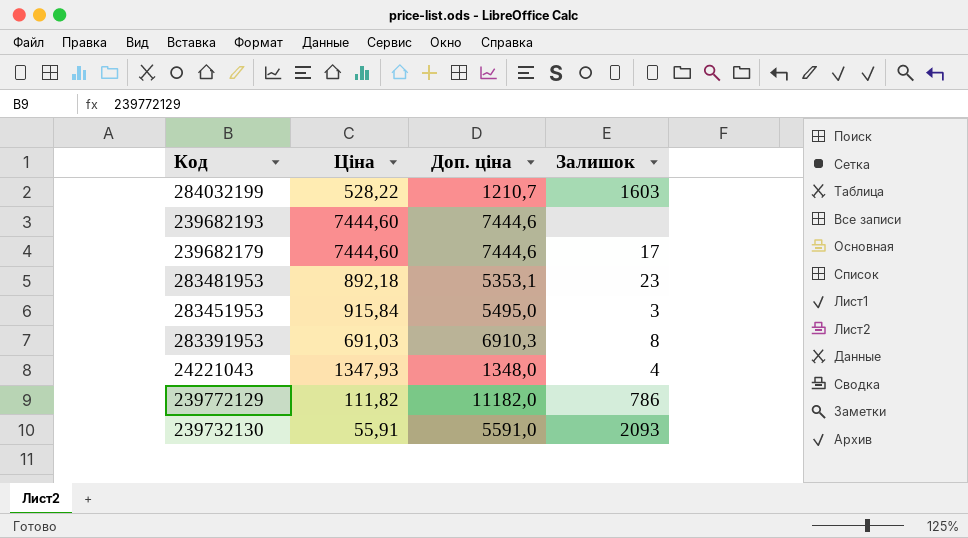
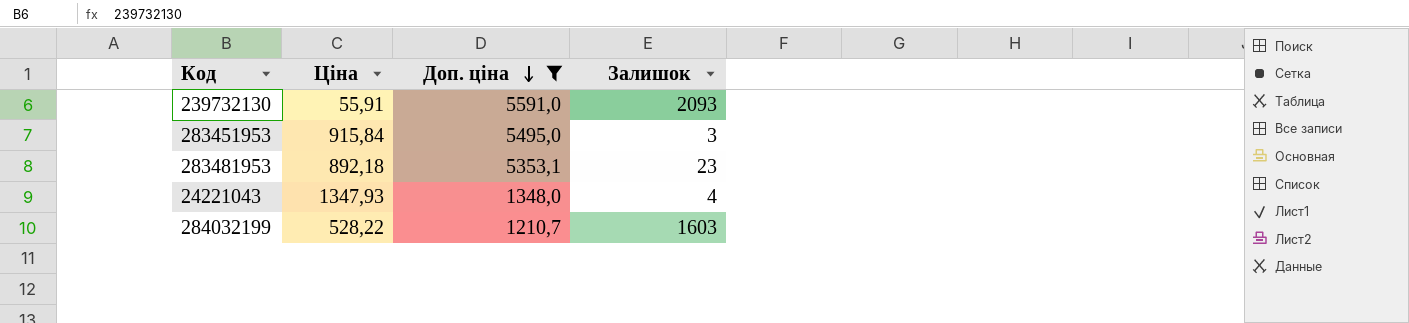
filter: none -> Доп. ціна <= 5591,0
row order: none -> Доп. ціна descending

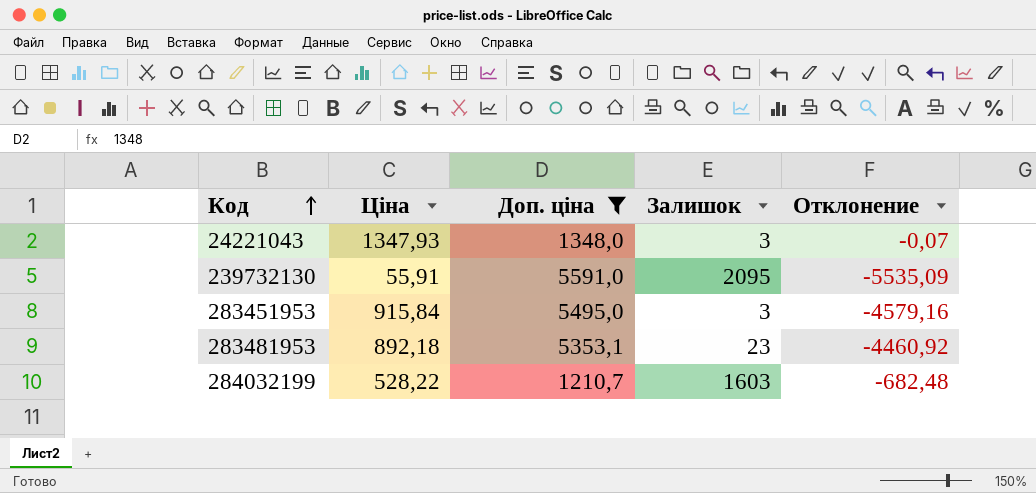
row order: Доп. ціна descending -> Код ascending
column Отклонение | formula: none -> [Ціна] - [Доп. ціна]
24221043 | Залишок: 4 -> 3
239732130 | Залишок: 2093 -> 2095

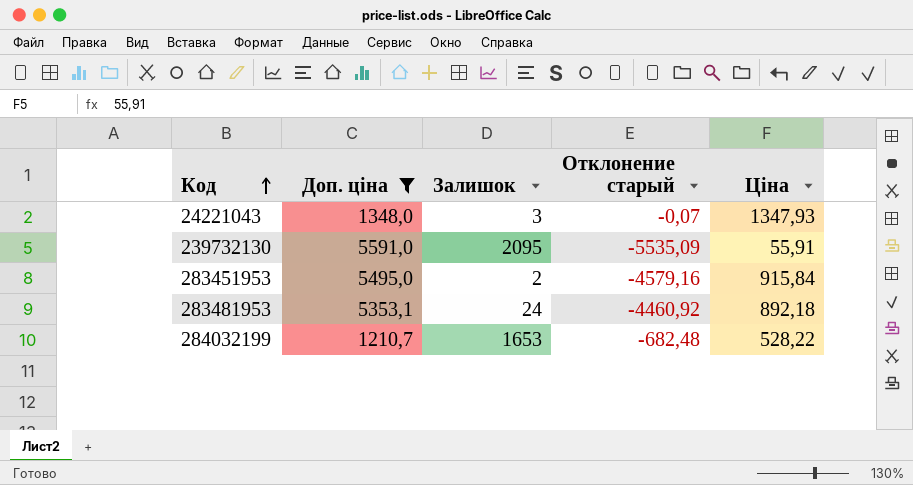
column name: Отклонение -> Отклонение старый
column Ціна | position: 2 -> 5
283451953 | Залишок: 3 -> 2
283481953 | Залишок: 23 -> 24
284032199 | Залишок: 1603 -> 1653

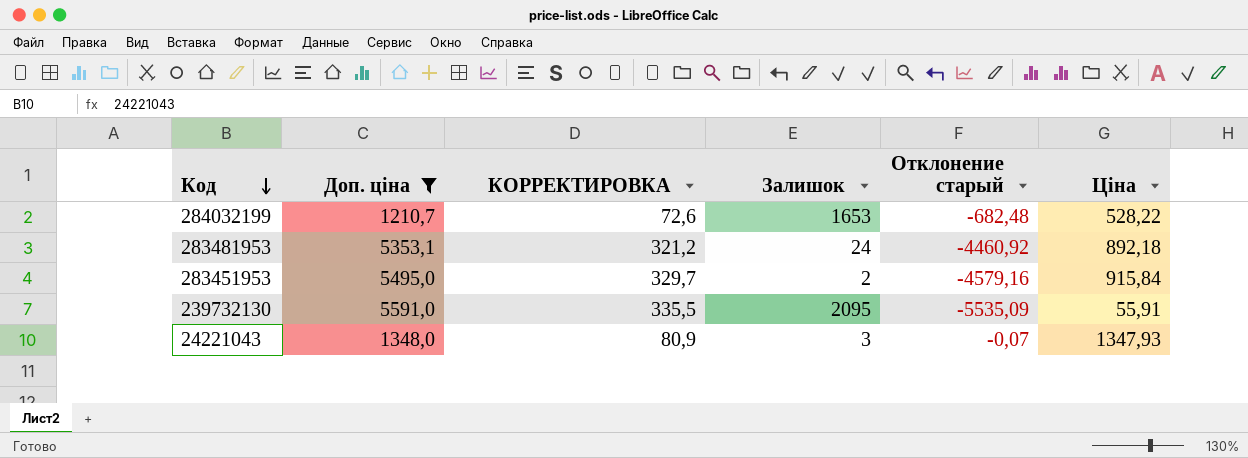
row order: Код ascending -> Код descending
column КОРРЕКТИРОВКА | formula: none -> [Доп. ціна] * 0,06

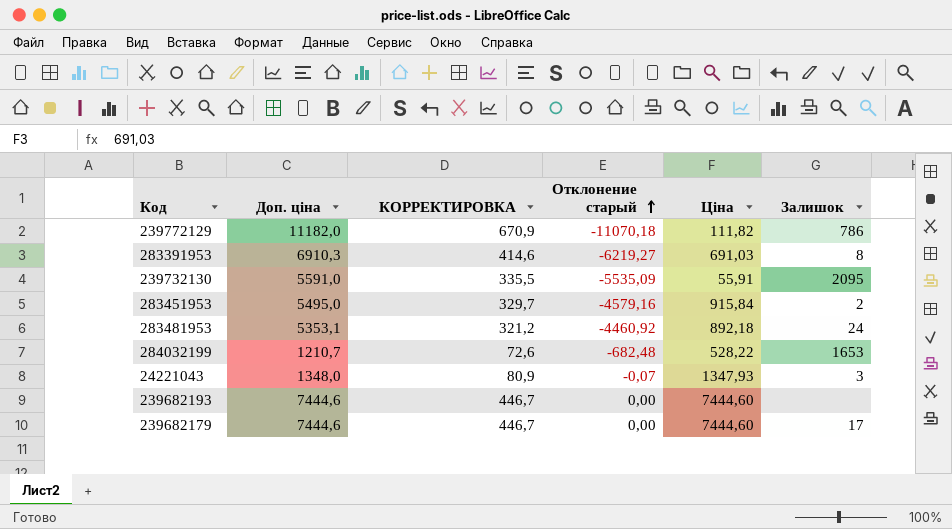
filter: Доп. ціна <= 5591,0 -> none
row order: Код descending -> Отклонение старый ascending
column Залишок | position: 4 -> 6

